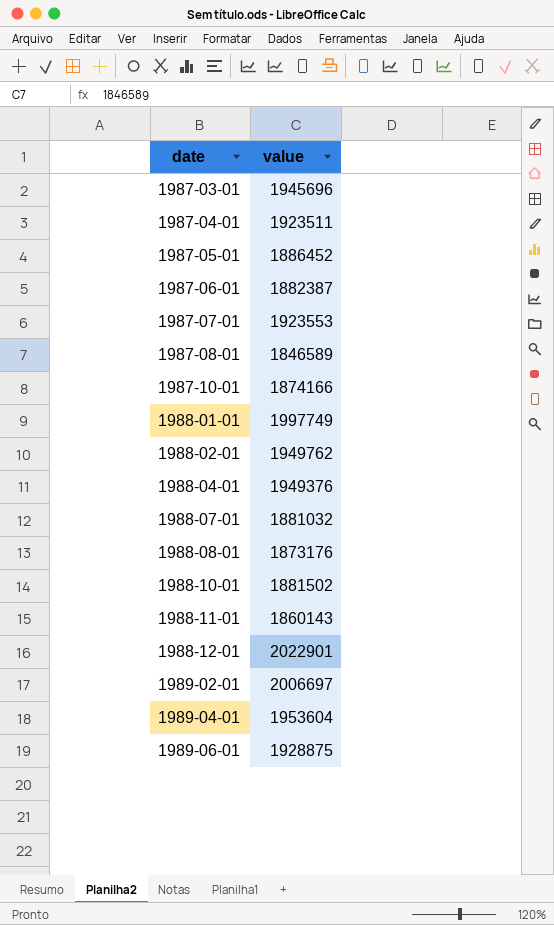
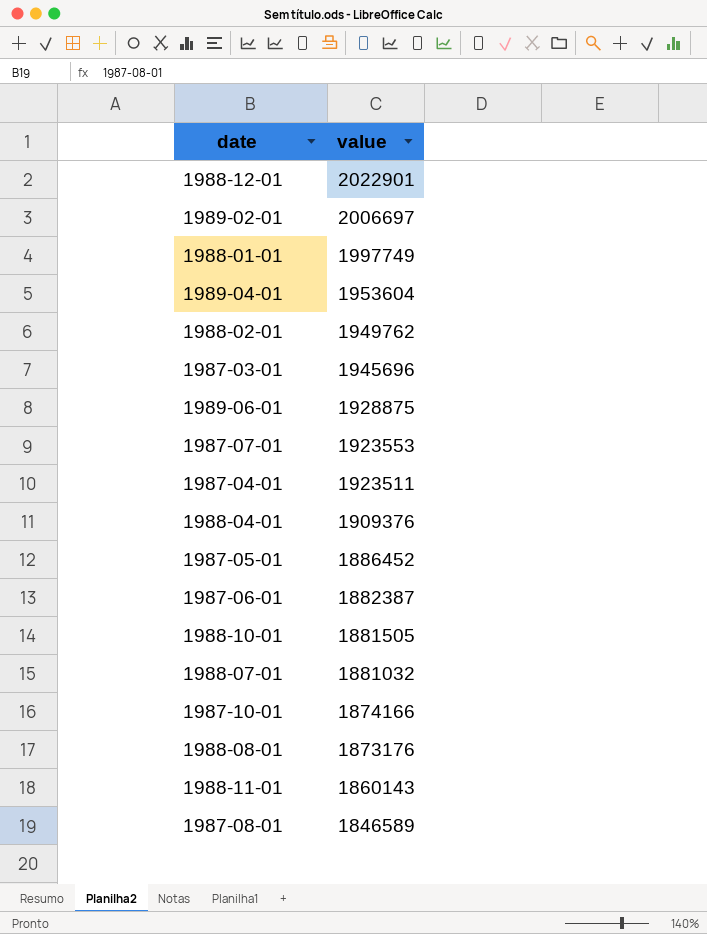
row order: date ascending -> value descending
1988-04-01 | value: 1949376 -> 1909376
1988-10-01 | value: 1881502 -> 1881505

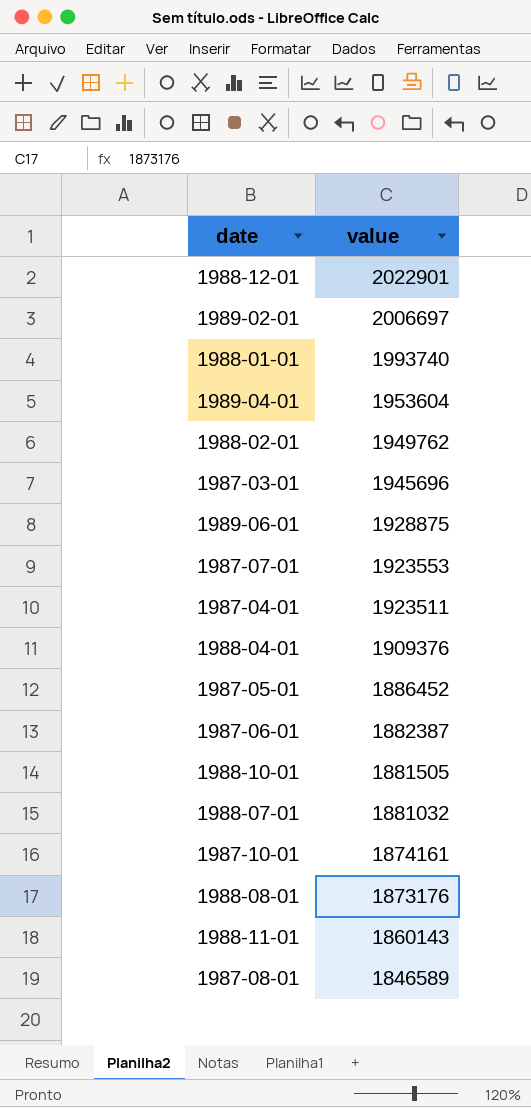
1988-01-01 | value: 1997749 -> 1993740
1987-10-01 | value: 1874166 -> 1874161

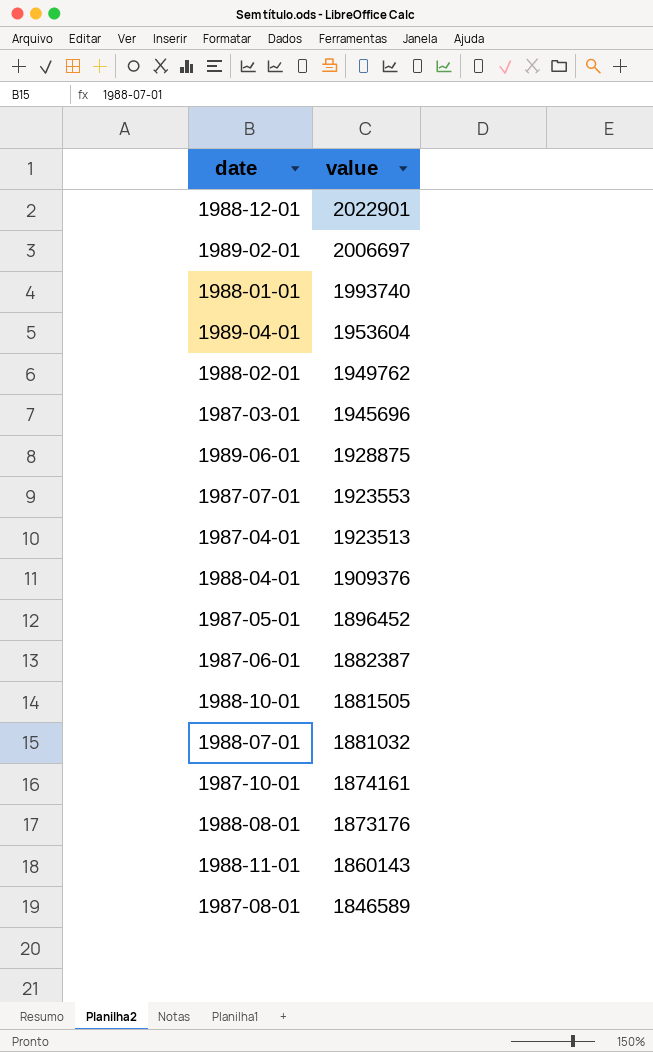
1987-04-01 | value: 1923511 -> 1923513
1987-05-01 | value: 1886452 -> 1896452

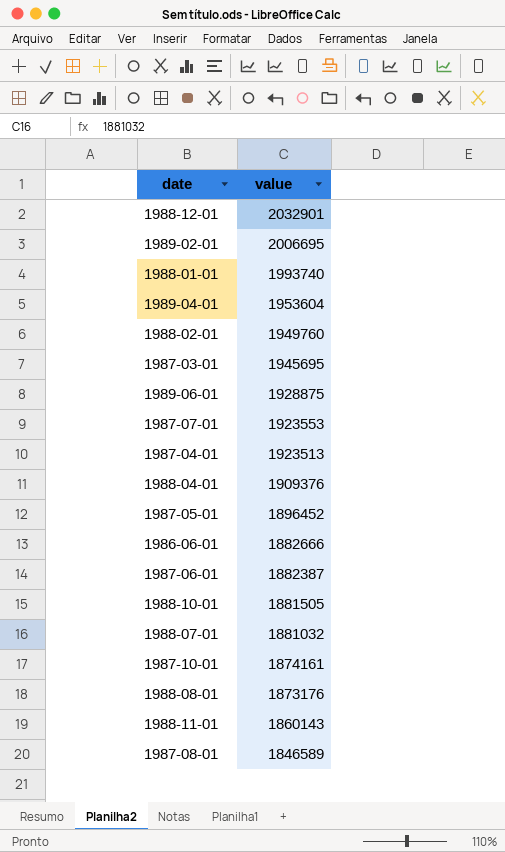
1988-12-01 | value: 2022901 -> 2032901
1989-02-01 | value: 2006697 -> 2006695
1988-02-01 | value: 1949762 -> 1949760
1987-03-01 | value: 1945696 -> 1945695
row 1986-06-01: none -> 1882666

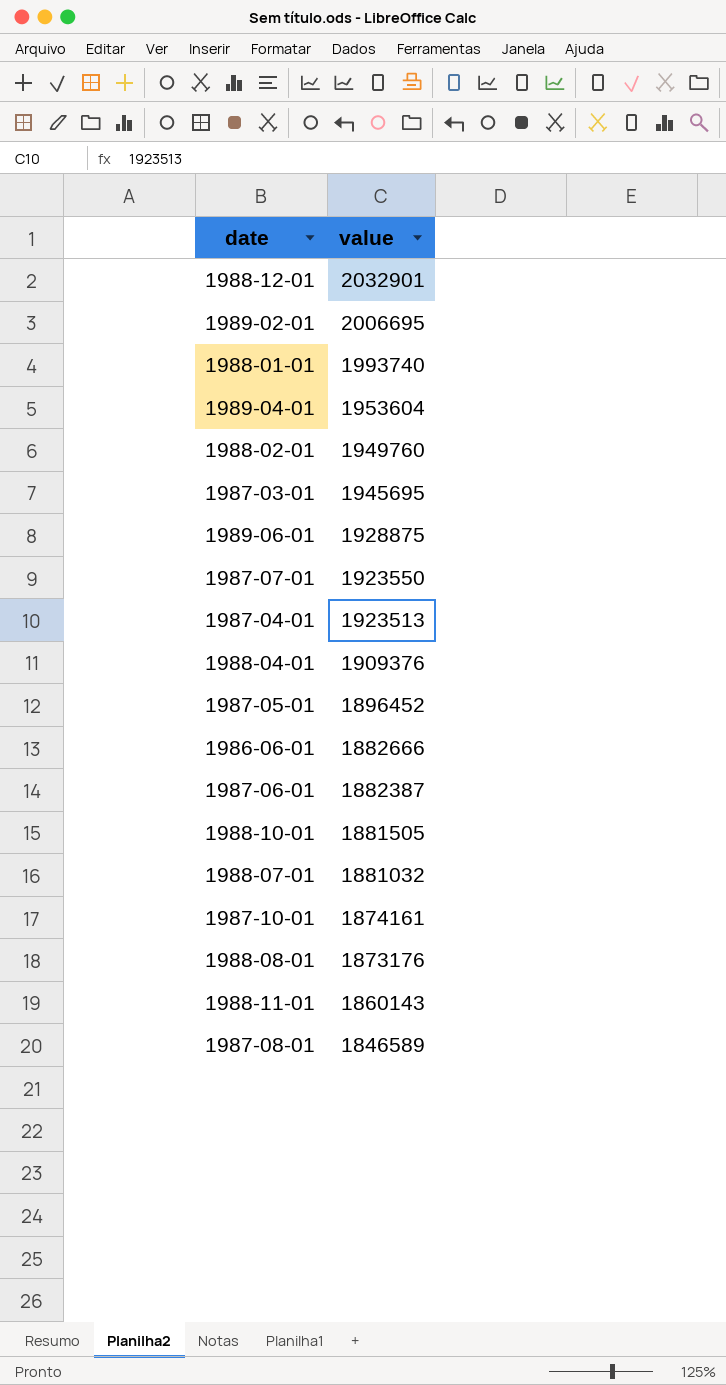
1987-07-01 | value: 1923553 -> 1923550

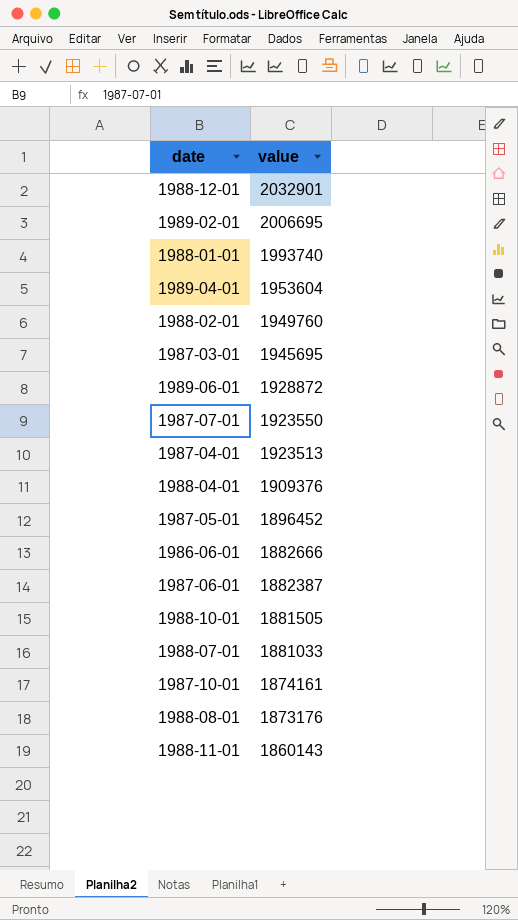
row 1987-08-01: 1846589 -> none
1989-06-01 | value: 1928875 -> 1928872
1988-07-01 | value: 1881032 -> 1881033

